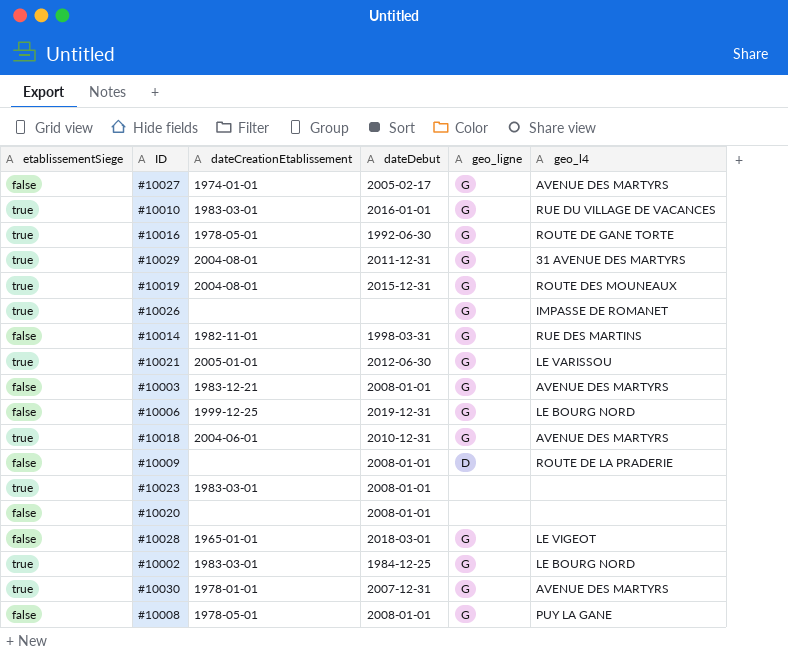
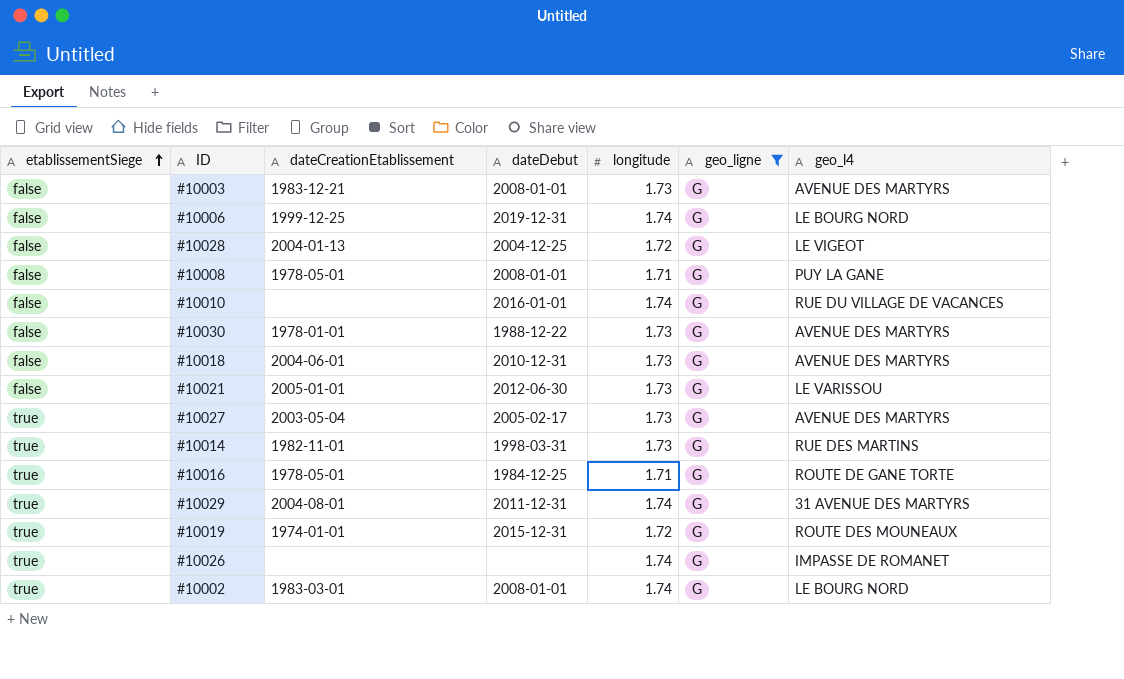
filter: none -> geo_ligne = G
row order: none -> etablissementSiege ascending
column longitude | position: none -> 5
#10028 | dateCreationEtablissement: 1965-01-01 -> 2004-01-13
#10028 | dateDebut: 2018-03-01 -> 2004-12-25
#10010 | etablissementSiege: true -> false
#10010 | dateCreationEtablissement: 1983-03-01 -> none
#10030 | etablissementSiege: true -> false
#10030 | dateDebut: 2007-12-31 -> 1988-12-22
#10018 | etablissementSiege: true -> false
#10021 | etablissementSiege: true -> false
#10027 | etablissementSiege: false -> true
#10027 | dateCreationEtablissement: 1974-01-01 -> 2003-05-04
#10014 | etablissementSiege: false -> true
#10016 | dateDebut: 1992-06-30 -> 1984-12-25
#10019 | dateCreationEtablissement: 2004-08-01 -> 1974-01-01
#10002 | dateDebut: 1984-12-25 -> 2008-01-01

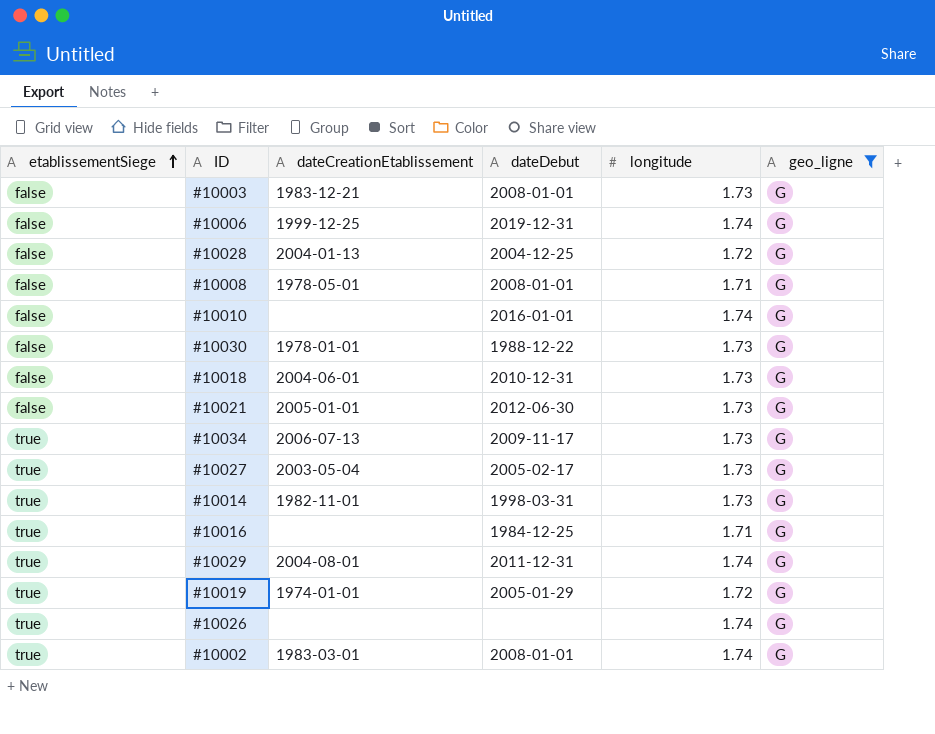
column geo_l4 | position: 7 -> none
row #10034: none -> true | 2006-07-13 | 2009-11-17 | 1.73 | G
#10016 | dateCreationEtablissement: 1978-05-01 -> none
#10019 | dateDebut: 2015-12-31 -> 2005-01-29

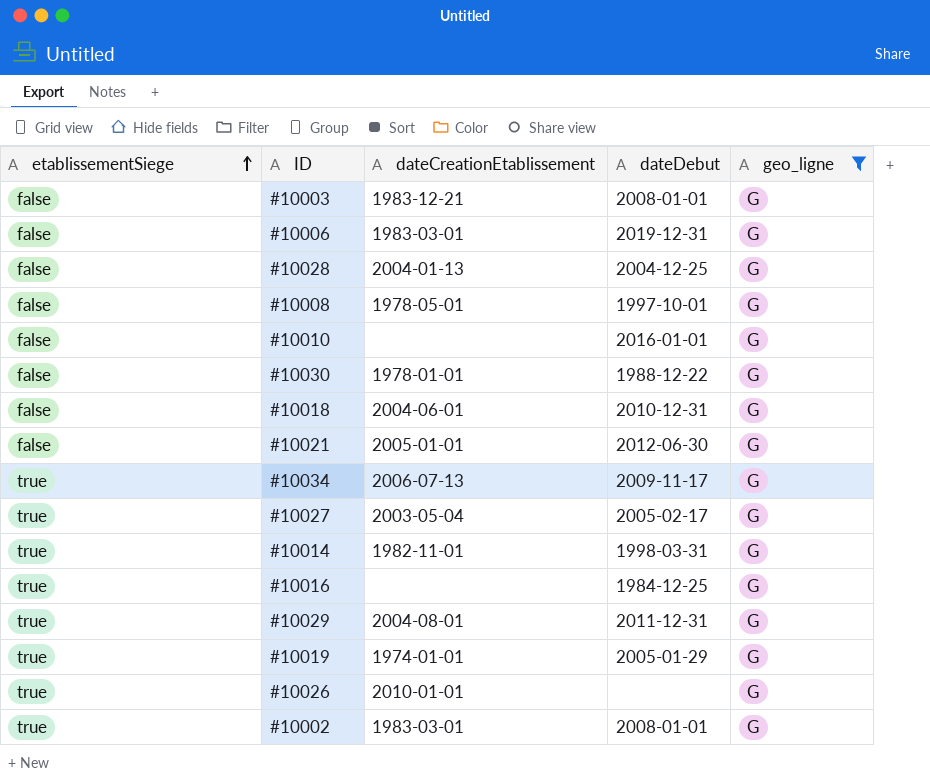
column longitude | position: 5 -> none
#10006 | dateCreationEtablissement: 1999-12-25 -> 1983-03-01
#10008 | dateDebut: 2008-01-01 -> 1997-10-01
#10026 | dateCreationEtablissement: none -> 2010-01-01

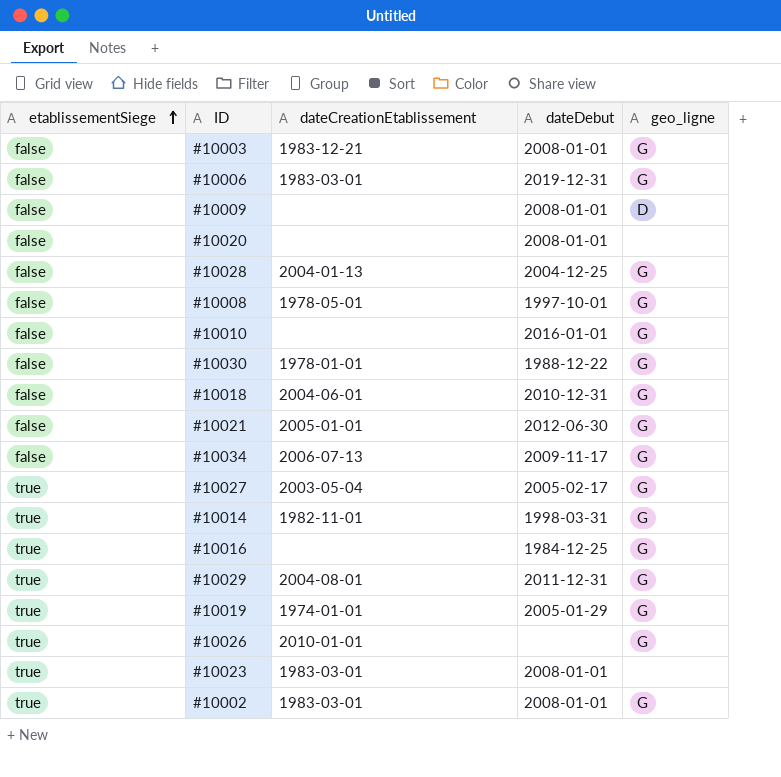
filter: geo_ligne = G -> none
#10034 | etablissementSiege: true -> false

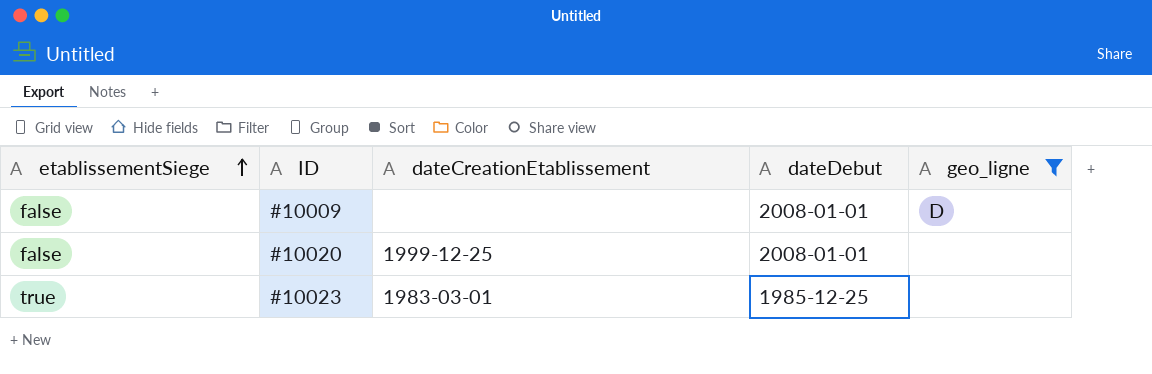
filter: none -> geo_ligne != G
#10020 | dateCreationEtablissement: none -> 1999-12-25
#10023 | dateDebut: 2008-01-01 -> 1985-12-25

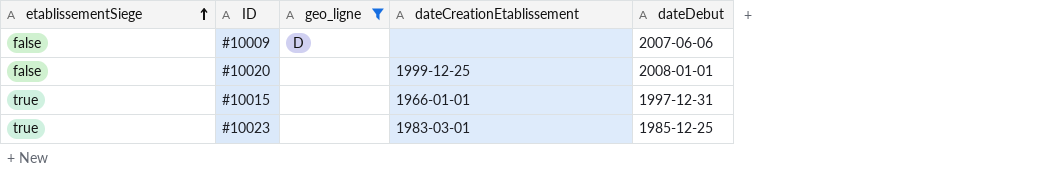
column geo_ligne | position: 5 -> 3
#10009 | dateDebut: 2008-01-01 -> 2007-06-06
row #10015: none -> true | none | 1966-01-01 | 1997-12-31

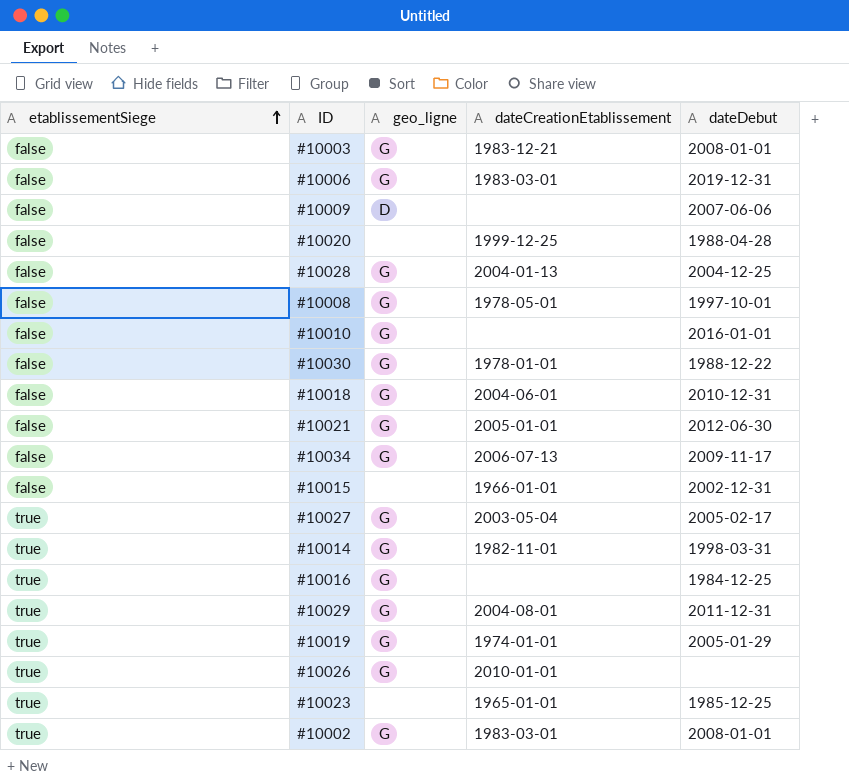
filter: geo_ligne != G -> none
#10020 | dateDebut: 2008-01-01 -> 1988-04-28
#10015 | etablissementSiege: true -> false
#10015 | dateDebut: 1997-12-31 -> 2002-12-31
#10023 | dateCreationEtablissement: 1983-03-01 -> 1965-01-01

